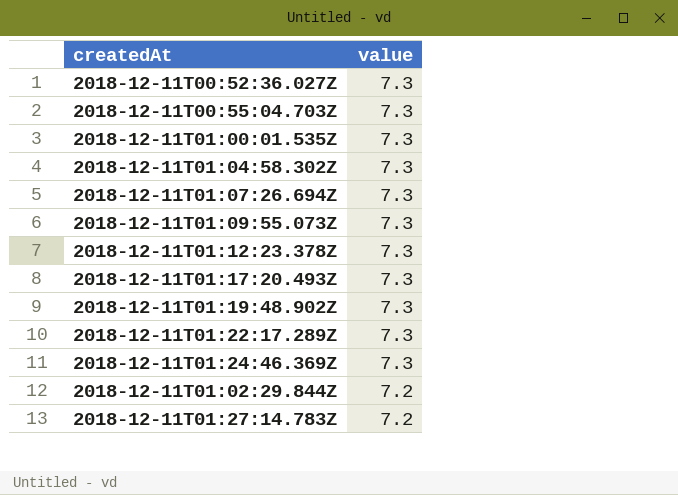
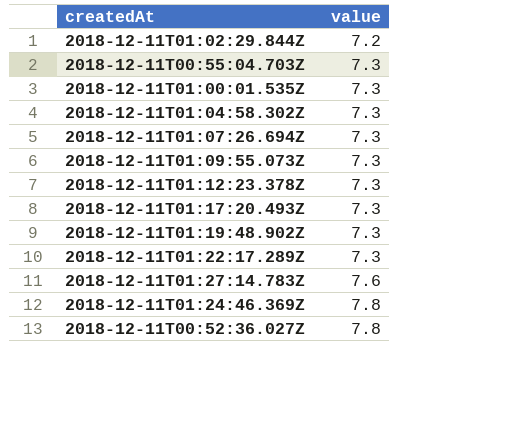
row order: value descending -> value ascending
2018-12-11T01:27:14.783Z | value: 7.2 -> 7.6
2018-12-11T01:24:46.369Z | value: 7.3 -> 7.8
2018-12-11T00:52:36.027Z | value: 7.3 -> 7.8

